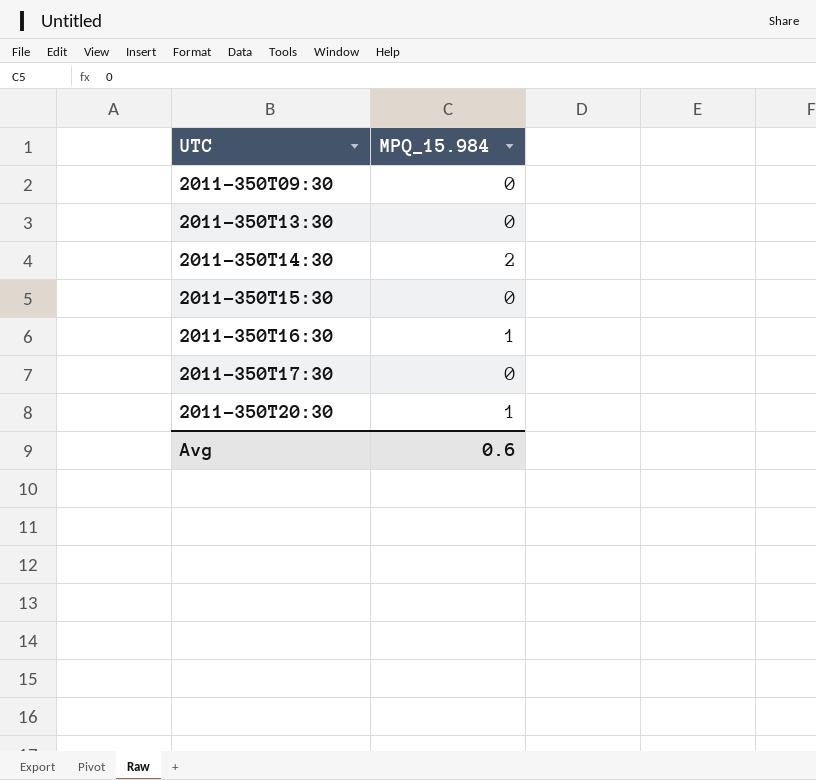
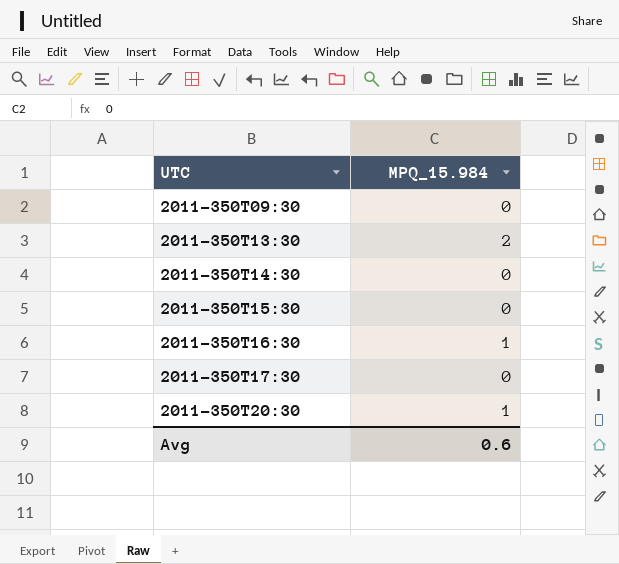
2011-350T13:30 | MPQ_15.984: 0 -> 2
2011-350T14:30 | MPQ_15.984: 2 -> 0

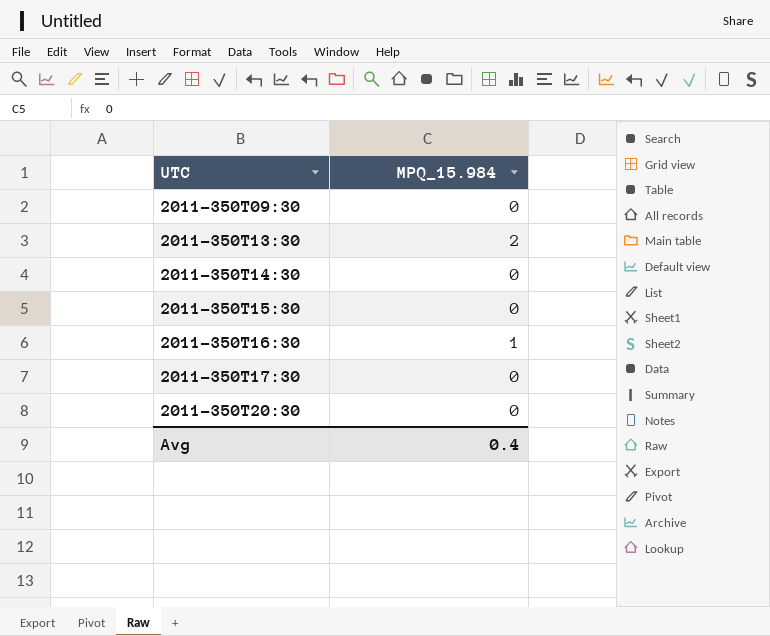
2011-350T20:30 | MPQ_15.984: 1 -> 0
Avg | MPQ_15.984: 0.6 -> 0.4

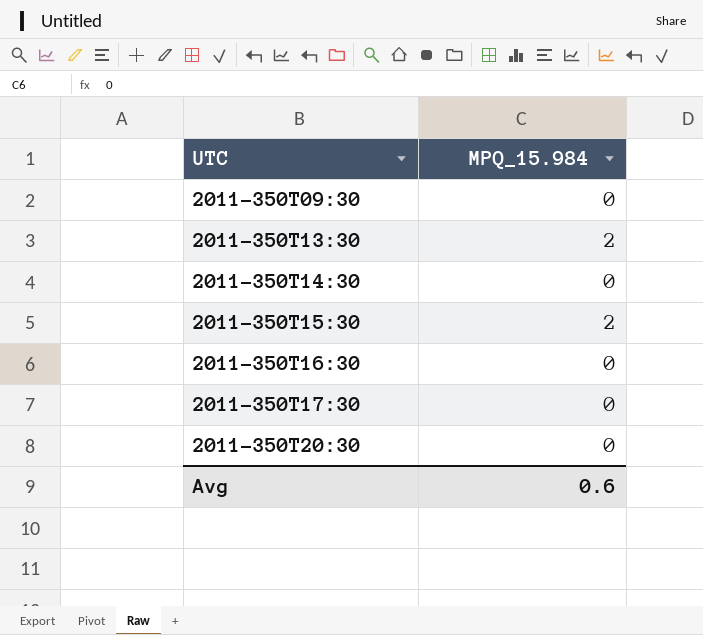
2011-350T15:30 | MPQ_15.984: 0 -> 2
2011-350T16:30 | MPQ_15.984: 1 -> 0
Avg | MPQ_15.984: 0.4 -> 0.6

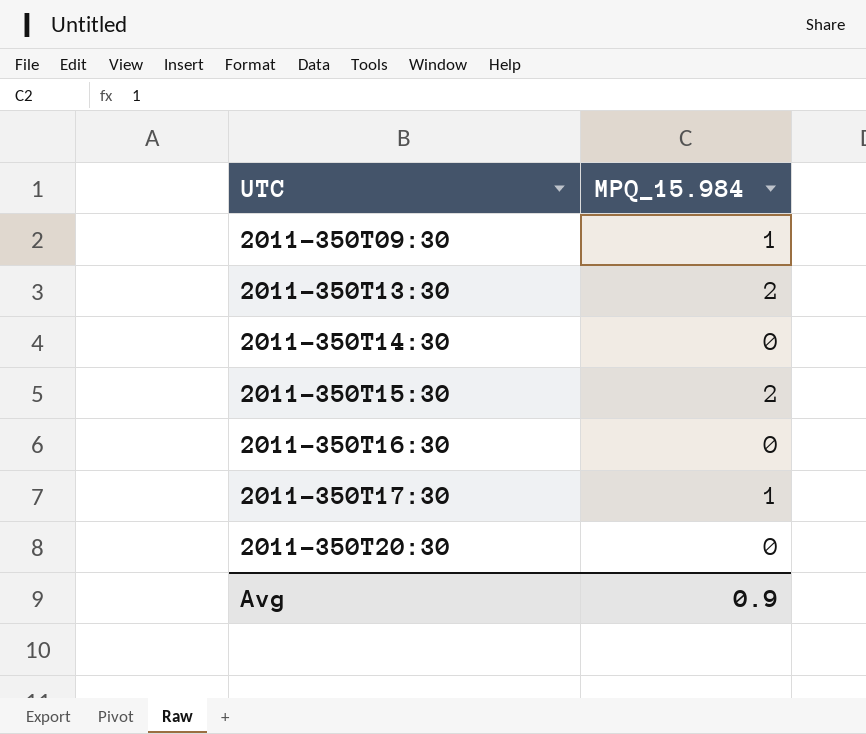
2011-350T09:30 | MPQ_15.984: 0 -> 1
2011-350T17:30 | MPQ_15.984: 0 -> 1
Avg | MPQ_15.984: 0.6 -> 0.9

